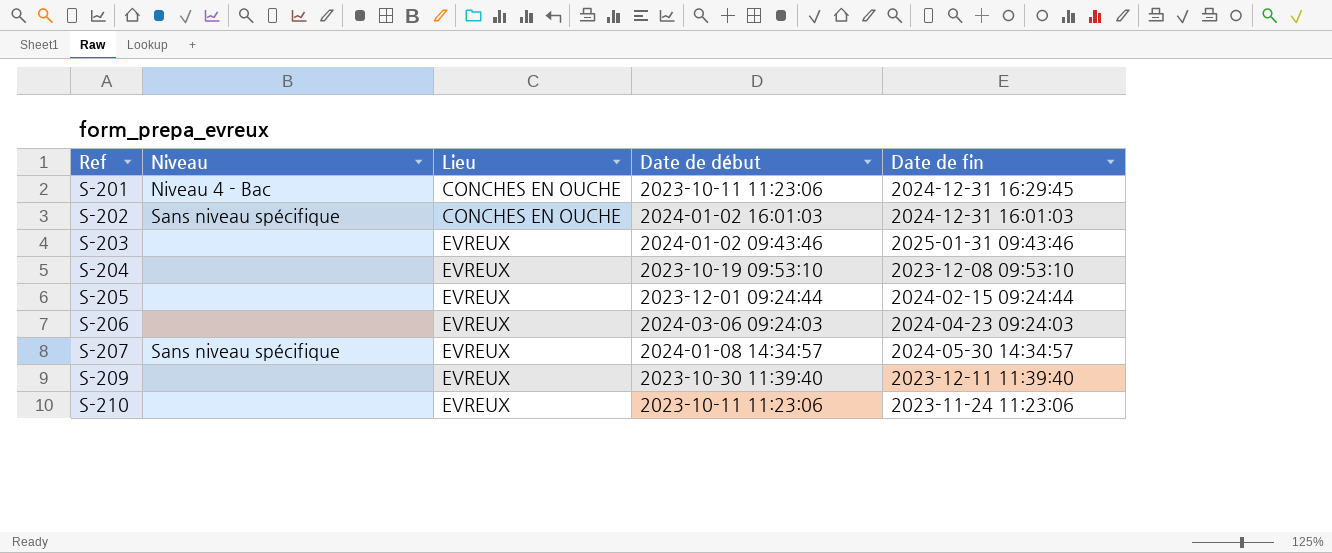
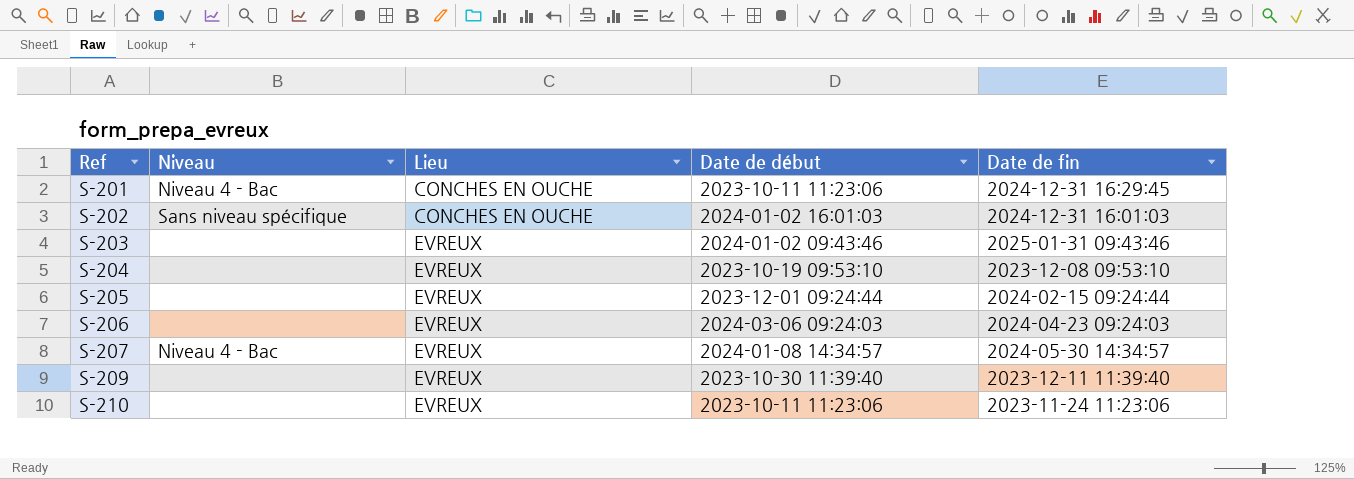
S-207 | Niveau: Sans niveau spécifique -> Niveau 4 - Bac

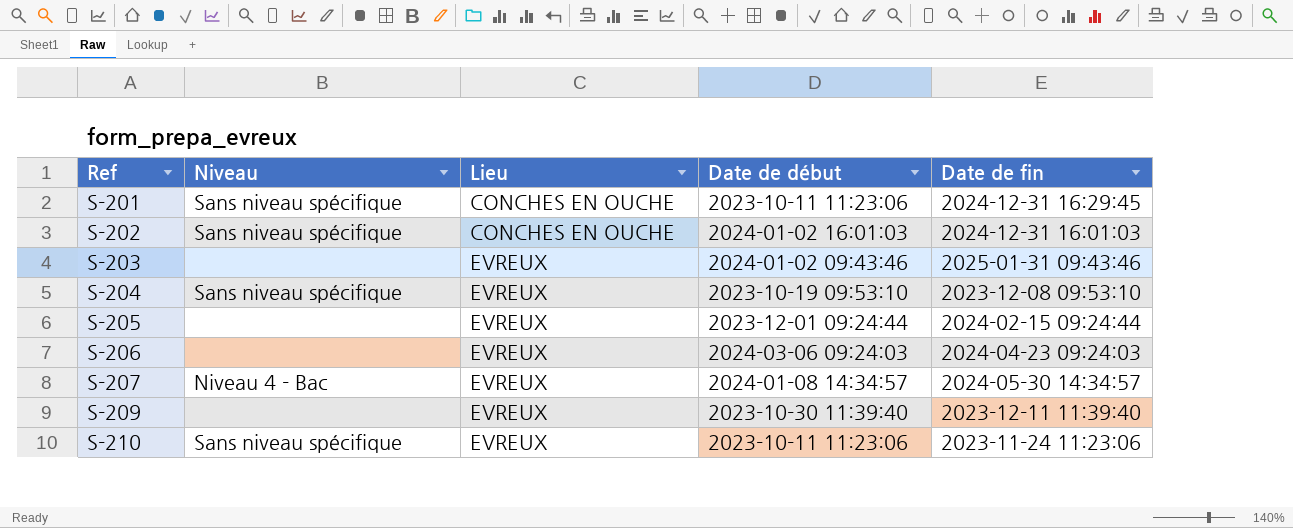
S-201 | Niveau: Niveau 4 - Bac -> Sans niveau spécifique
S-204 | Niveau: none -> Sans niveau spécifique
S-210 | Niveau: none -> Sans niveau spécifique

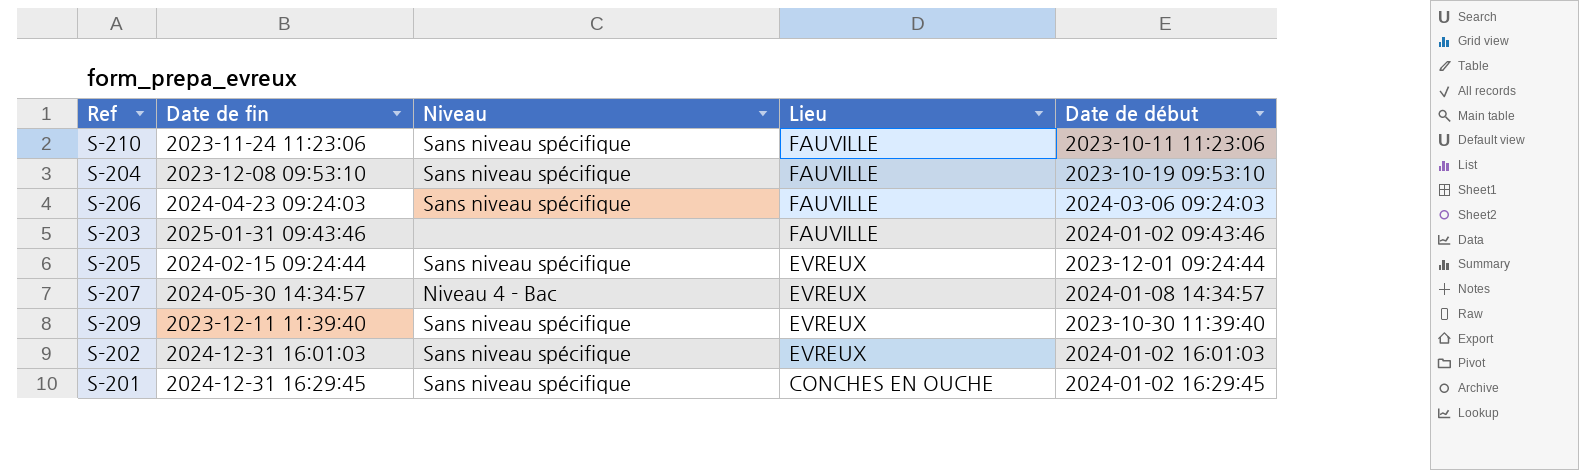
row order: Ref ascending -> Lieu descending
column Date de fin | position: 5 -> 2
S-210 | Lieu: EVREUX -> FAUVILLE
S-204 | Lieu: EVREUX -> FAUVILLE
S-206 | Niveau: none -> Sans niveau spécifique
S-206 | Lieu: EVREUX -> FAUVILLE
S-203 | Lieu: EVREUX -> FAUVILLE
S-205 | Niveau: none -> Sans niveau spécifique
S-209 | Niveau: none -> Sans niveau spécifique
S-202 | Lieu: CONCHES EN OUCHE -> EVREUX
S-201 | Date de début: 2023-10-11 11:23:06 -> 2024-01-02 16:29:45

